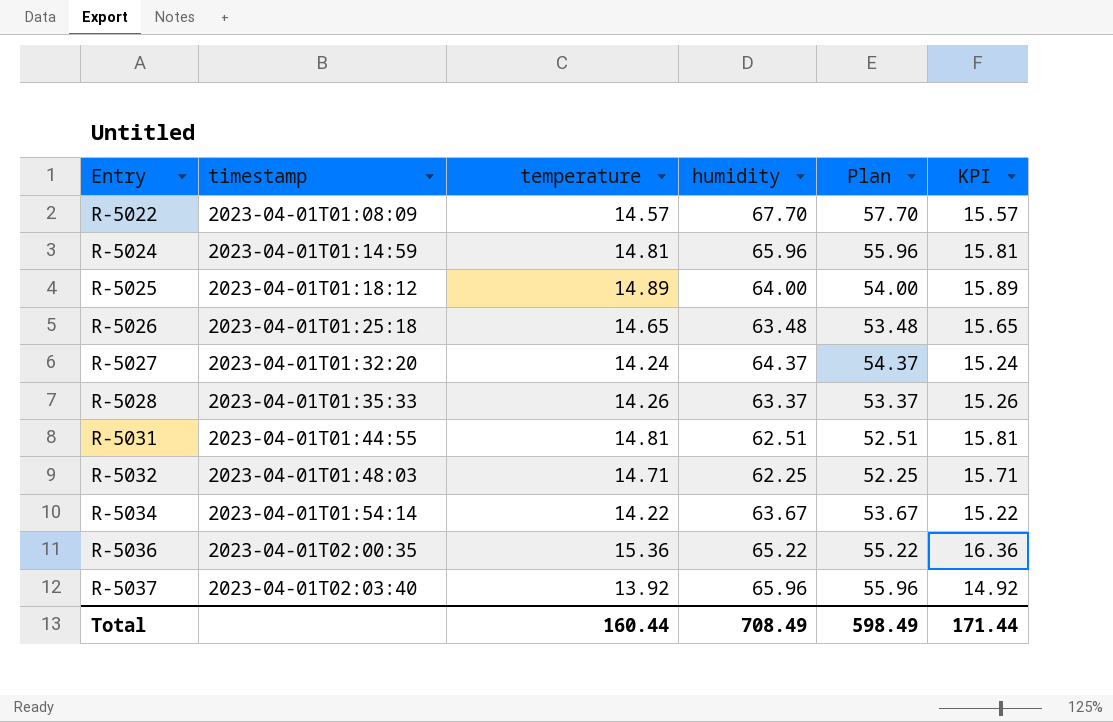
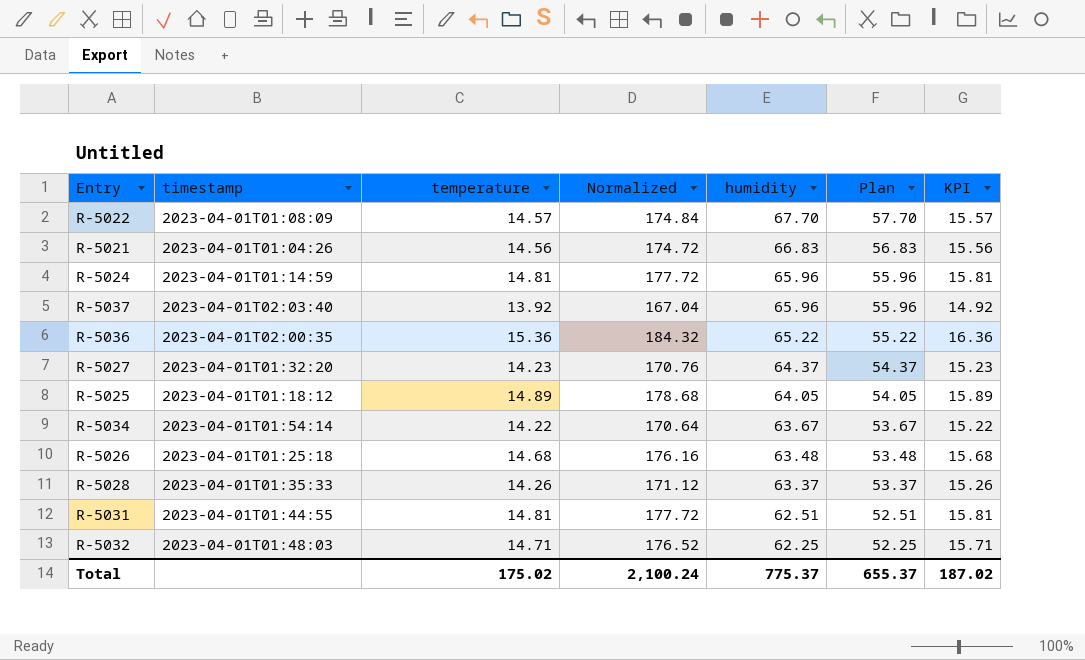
row order: Entry ascending -> humidity descending
column Normalized | formula: none -> [temperature] * 12
row R-5021: none -> 2023-04-01T01:04:26 | 14.56 | 174.72 | 66.83 | 56.83 | 15.56
R-5027 | temperature: 14.24 -> 14.23
R-5027 | KPI: 15.24 -> 15.23
R-5025 | humidity: 64.00 -> 64.05
R-5025 | Plan: 54.00 -> 54.05
R-5026 | temperature: 14.65 -> 14.68
R-5026 | KPI: 15.65 -> 15.68
Total | temperature: 160.44 -> 175.02
Total | humidity: 708.49 -> 775.37
Total | Plan: 598.49 -> 655.37
Total | KPI: 171.44 -> 187.02

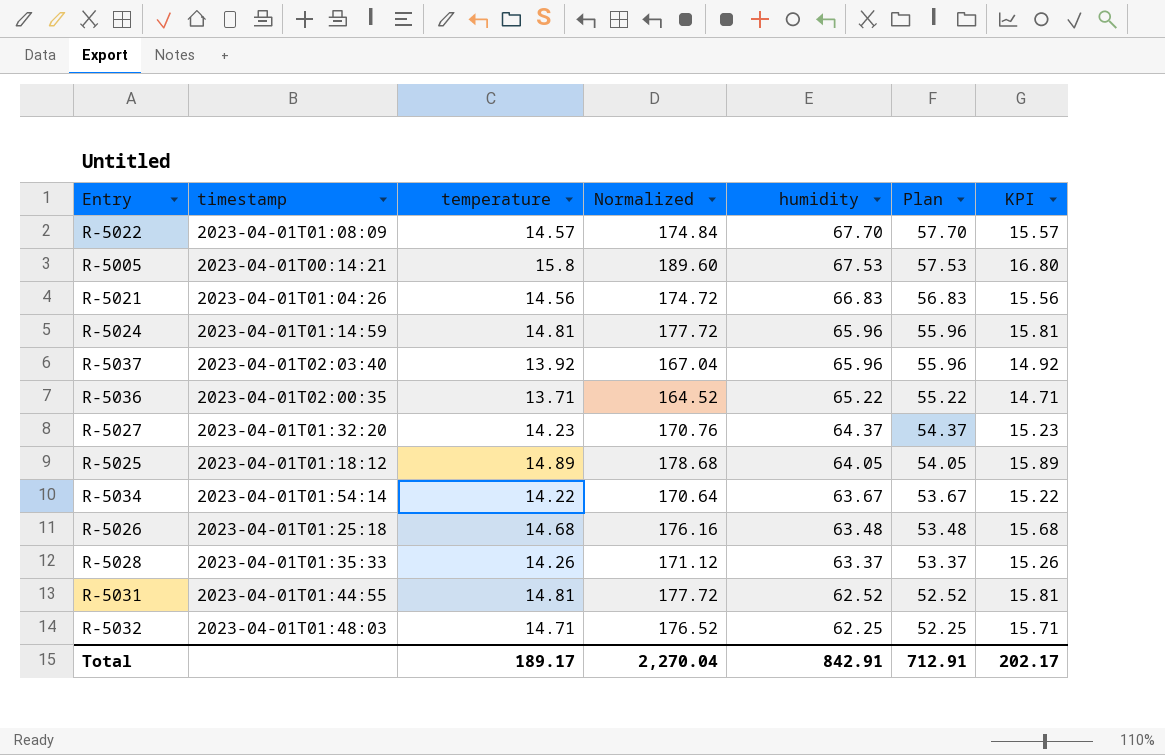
row R-5005: none -> 2023-04-01T00:14:21 | 15.8 | 189.60 | 67.53 | 57.53 | 16.80
R-5036 | temperature: 15.36 -> 13.71
R-5036 | Normalized: 184.32 -> 164.52
R-5036 | KPI: 16.36 -> 14.71
R-5031 | humidity: 62.51 -> 62.52
R-5031 | Plan: 52.51 -> 52.52
Total | temperature: 175.02 -> 189.17
Total | Normalized: 2,100.24 -> 2,270.04
Total | humidity: 775.37 -> 842.91
Total | Plan: 655.37 -> 712.91
Total | KPI: 187.02 -> 202.17

